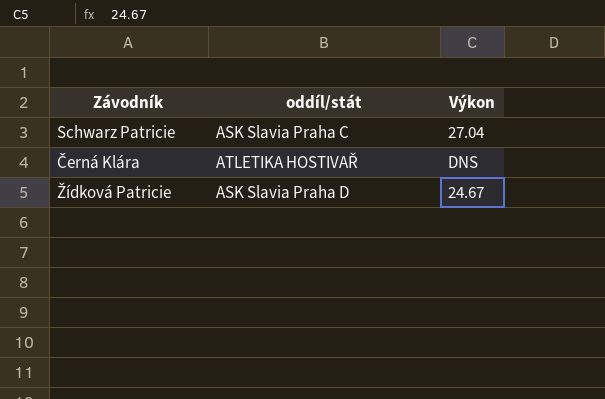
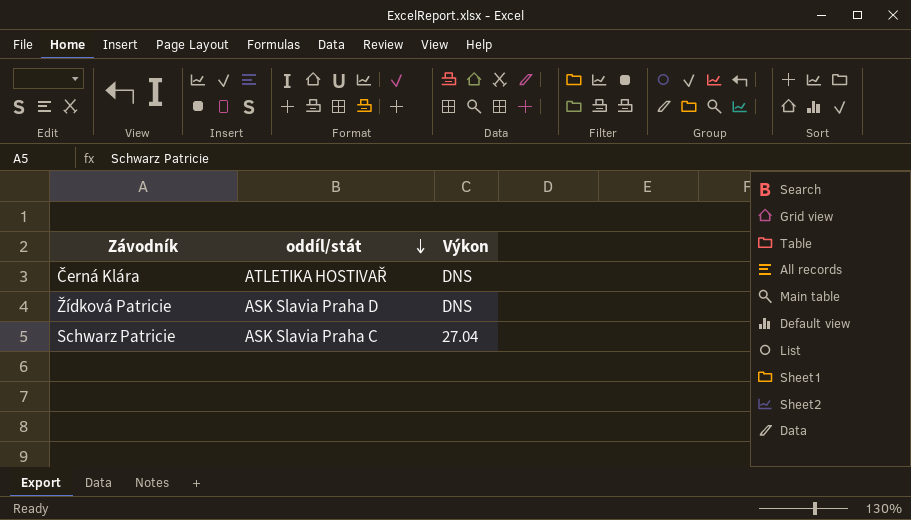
row order: none -> oddíl/stát descending
Žídková Patricie | Výkon: 24.67 -> DNS

